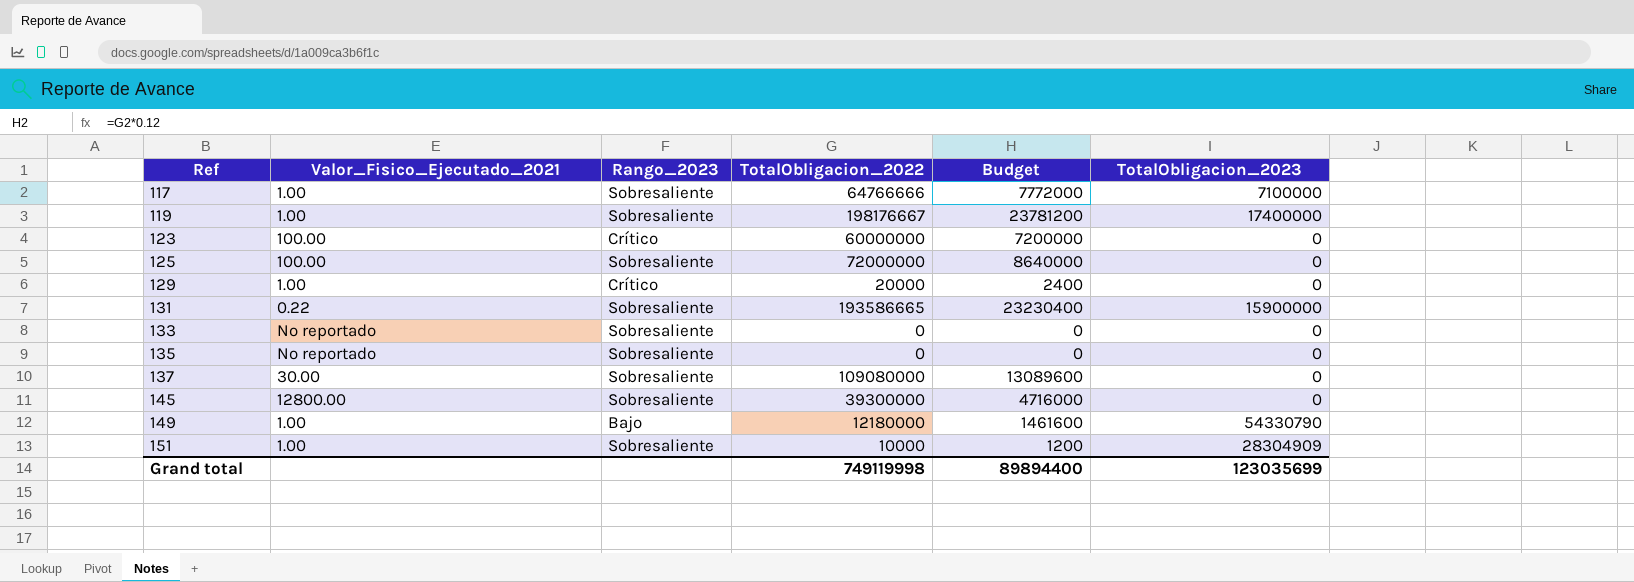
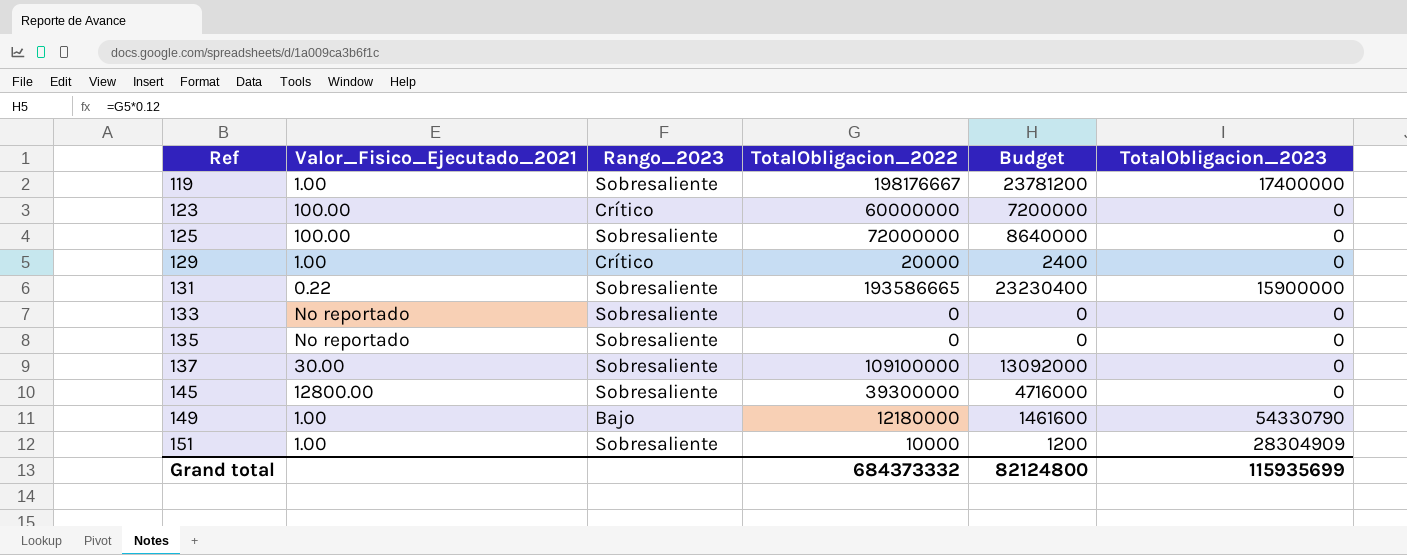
row 117: 1.00 | Sobresaliente | 64766666 | 7772000 | 7100000 -> none
137 | TotalObligacion_2022: 109080000 -> 109100000
137 | Budget: 13089600 -> 13092000
Grand total | TotalObligacion_2022: 749119998 -> 684373332
Grand total | Budget: 89894400 -> 82124800
Grand total | TotalObligacion_2023: 123035699 -> 115935699

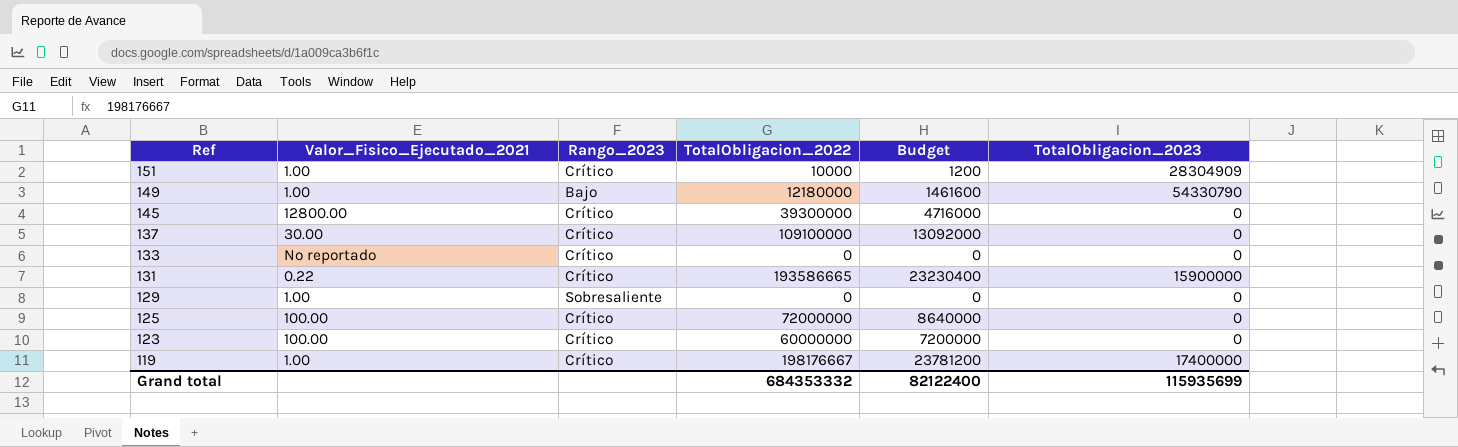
row order: Ref ascending -> Ref descending
row 135: No reportado | Sobresaliente | 0 | 0 | 0 -> none
151 | Rango_2023: Sobresaliente -> Crítico
145 | Rango_2023: Sobresaliente -> Crítico
137 | Rango_2023: Sobresaliente -> Crítico
133 | Rango_2023: Sobresaliente -> Crítico
131 | Rango_2023: Sobresaliente -> Crítico
129 | Rango_2023: Crítico -> Sobresaliente
129 | TotalObligacion_2022: 20000 -> 0
129 | Budget: 2400 -> 0
125 | Rango_2023: Sobresaliente -> Crítico
119 | Rango_2023: Sobresaliente -> Crítico
Grand total | TotalObligacion_2022: 684373332 -> 684353332
Grand total | Budget: 82124800 -> 82122400

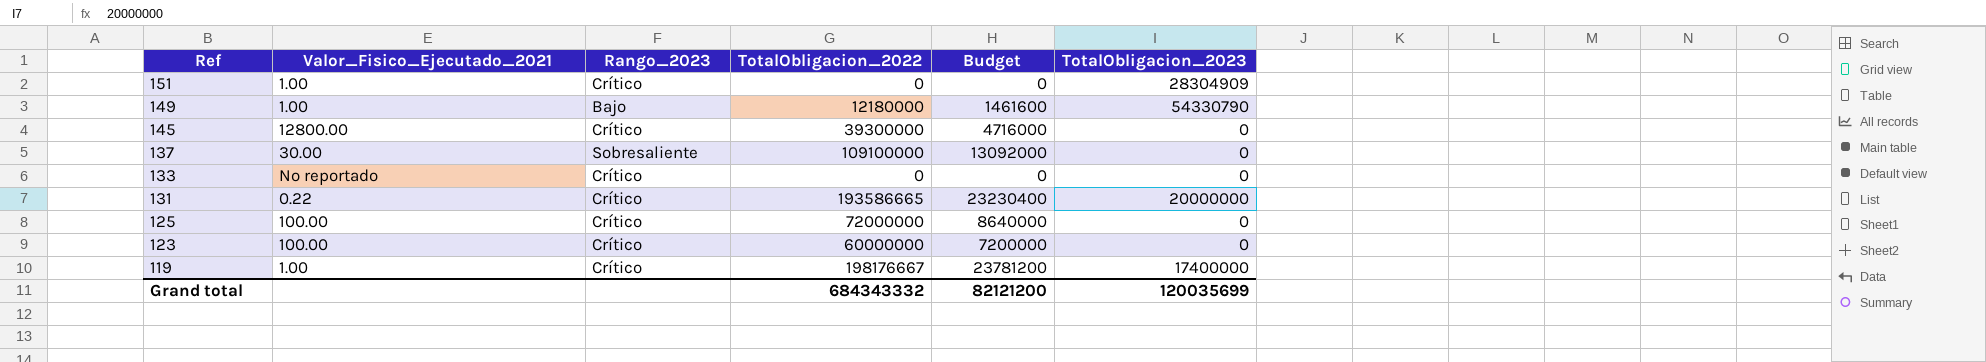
row 129: 1.00 | Sobresaliente | 0 | 0 | 0 -> none
151 | TotalObligacion_2022: 10000 -> 0
151 | Budget: 1200 -> 0
137 | Rango_2023: Crítico -> Sobresaliente
131 | TotalObligacion_2023: 15900000 -> 20000000
Grand total | TotalObligacion_2022: 684353332 -> 684343332
Grand total | Budget: 82122400 -> 82121200
Grand total | TotalObligacion_2023: 115935699 -> 120035699

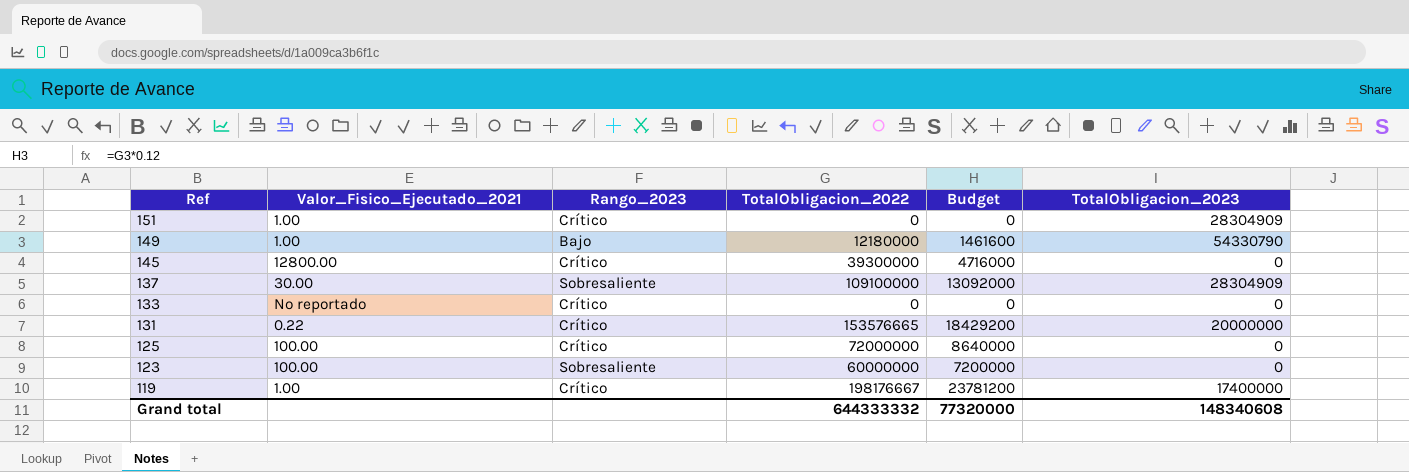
137 | TotalObligacion_2023: 0 -> 28304909
131 | TotalObligacion_2022: 193586665 -> 153576665
131 | Budget: 23230400 -> 18429200
123 | Rango_2023: Crítico -> Sobresaliente
Grand total | TotalObligacion_2022: 684343332 -> 644333332
Grand total | Budget: 82121200 -> 77320000
Grand total | TotalObligacion_2023: 120035699 -> 148340608

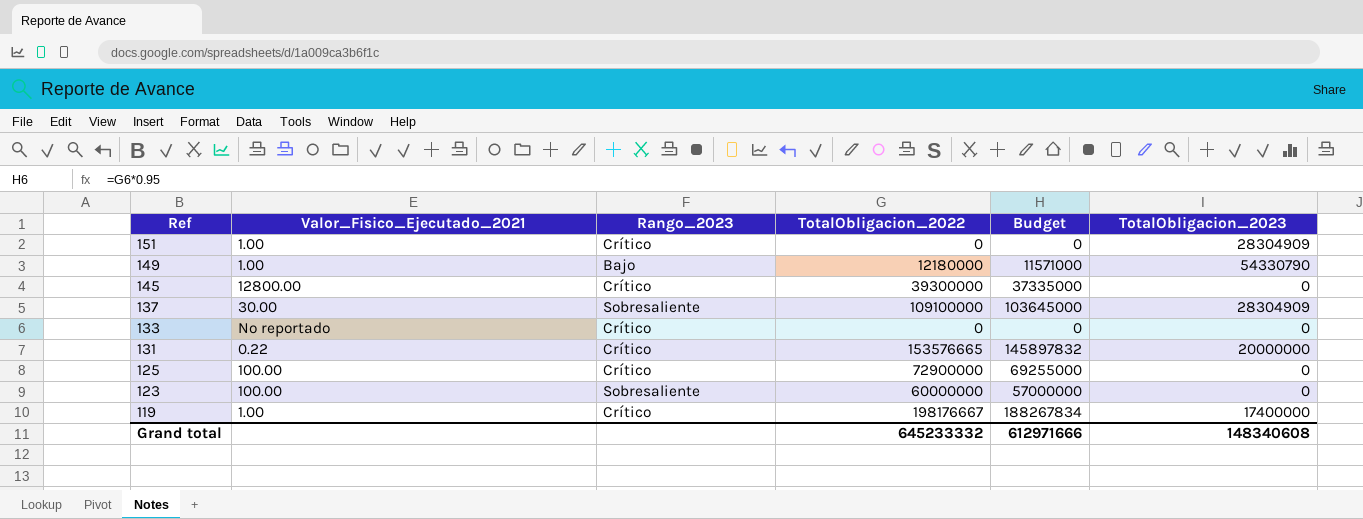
column Budget | formula: [TotalObligacion_2022] * 0.12 -> [TotalObligacion_2022] * 0.95
125 | TotalObligacion_2022: 72000000 -> 72900000
Grand total | TotalObligacion_2022: 644333332 -> 645233332
Grand total | Budget: 77320000 -> 612971666

